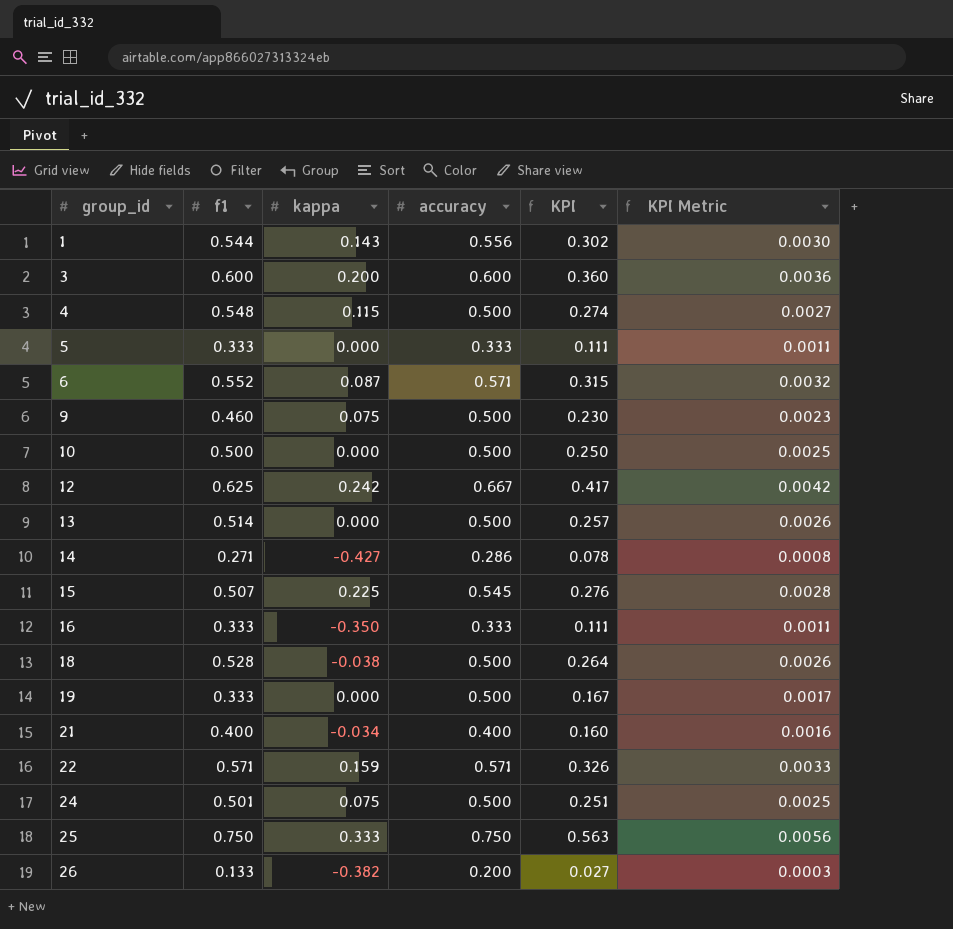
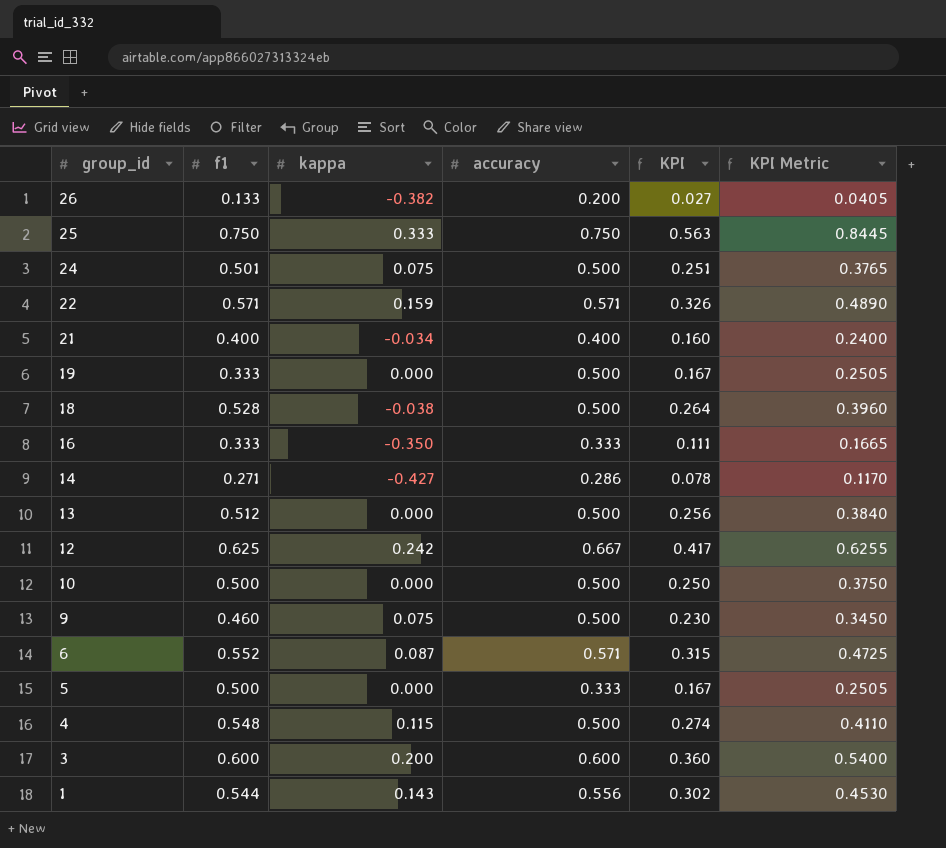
row order: group_id ascending -> group_id descending
column KPI Metric | formula: [KPI] * 0.01 -> [KPI] * 1.5
row 15: 0.507 | 0.225 | 0.545 | 0.276 | 0.0028 -> none
13 | f1: 0.514 -> 0.512
13 | KPI: 0.257 -> 0.256
5 | f1: 0.333 -> 0.500
5 | KPI: 0.111 -> 0.167

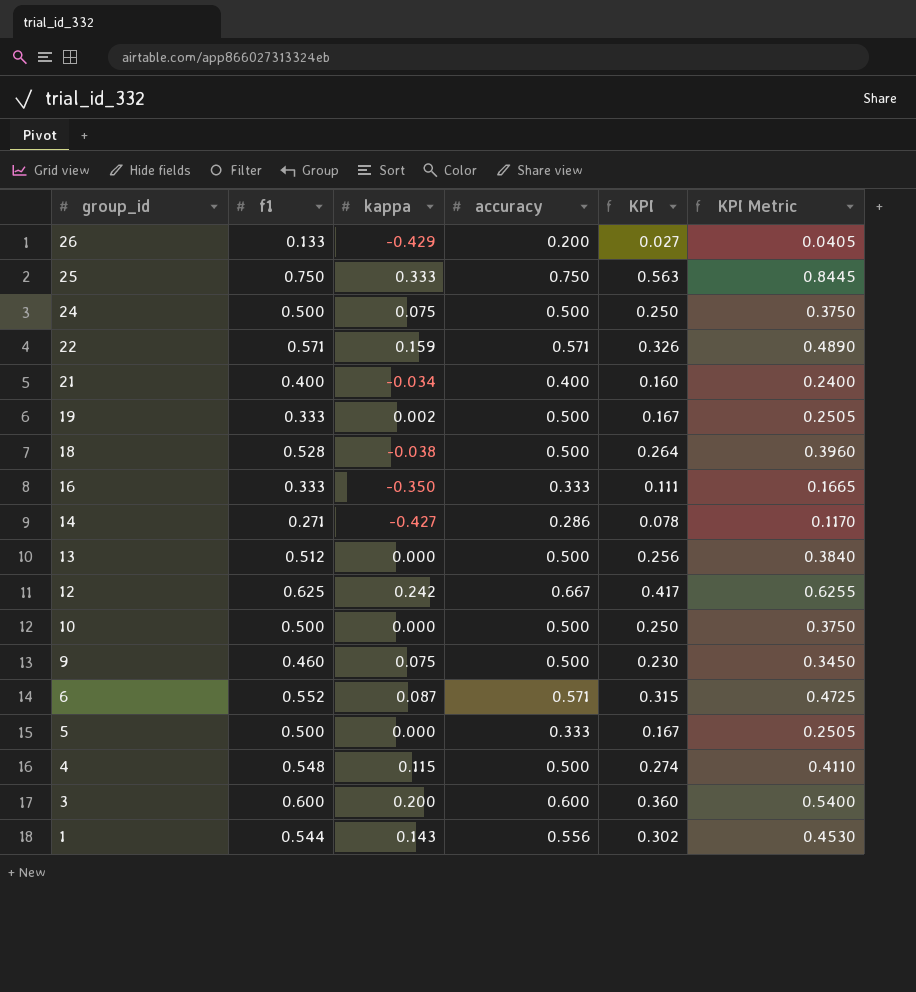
26 | kappa: -0.382 -> -0.429
24 | f1: 0.501 -> 0.500
24 | KPI: 0.251 -> 0.250
24 | KPI Metric: 0.3765 -> 0.3750
19 | kappa: 0.000 -> 0.002

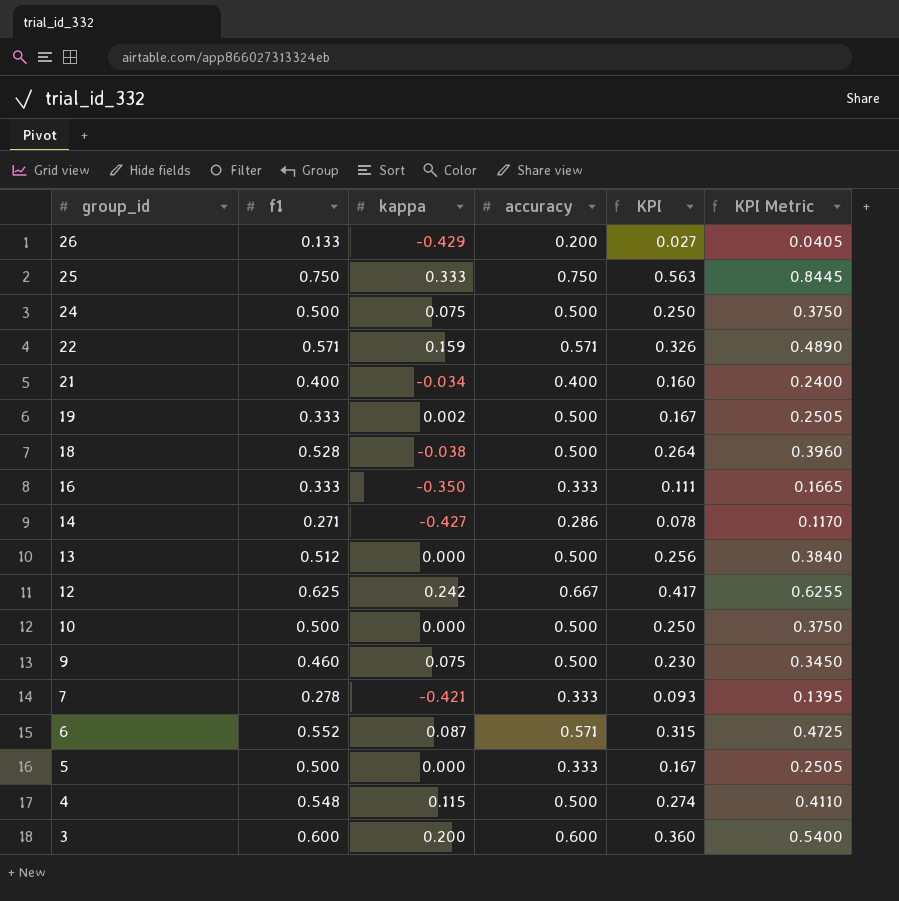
row 1: 0.544 | 0.143 | 0.556 | 0.302 | 0.4530 -> none
row 7: none -> 0.278 | -0.421 | 0.333 | 0.093 | 0.1395

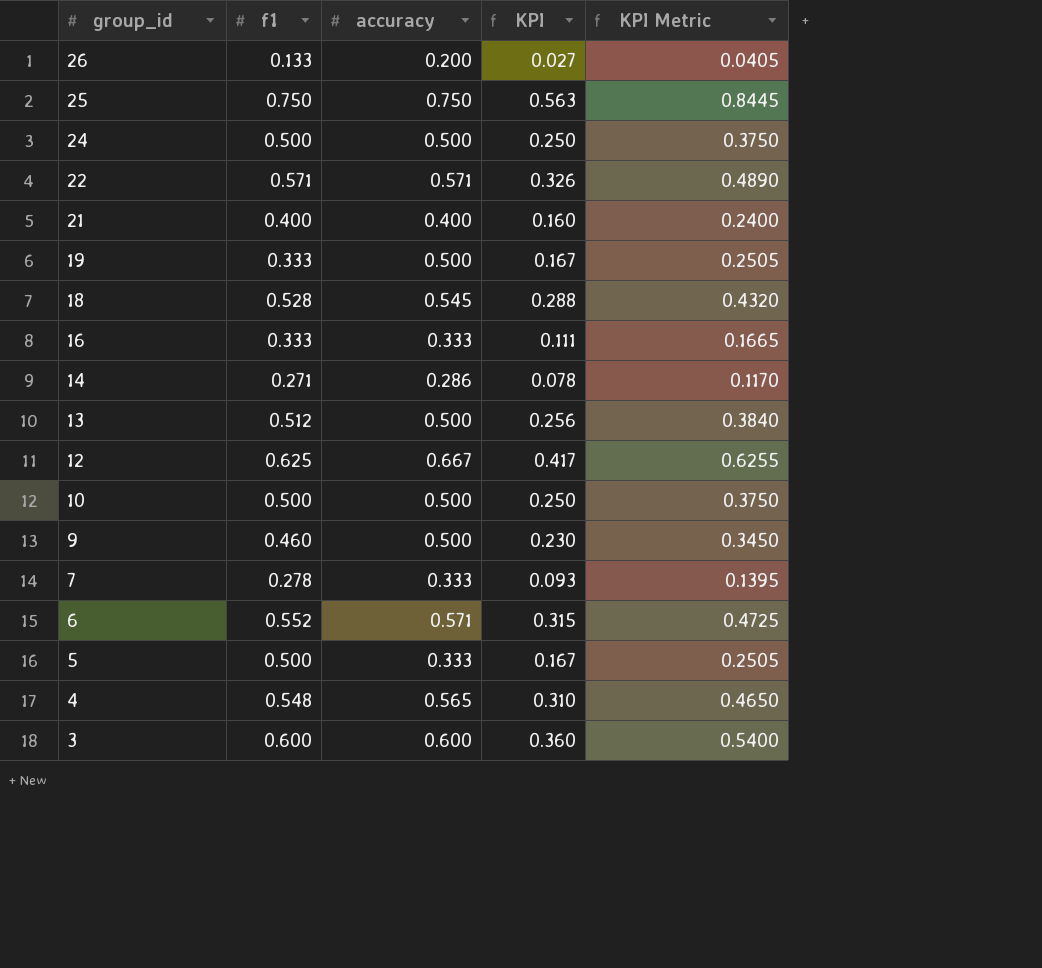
column kappa | position: 3 -> none
18 | accuracy: 0.500 -> 0.545
18 | KPI: 0.264 -> 0.288
18 | KPI Metric: 0.3960 -> 0.4320
4 | accuracy: 0.500 -> 0.565
4 | KPI: 0.274 -> 0.310
4 | KPI Metric: 0.4110 -> 0.4650

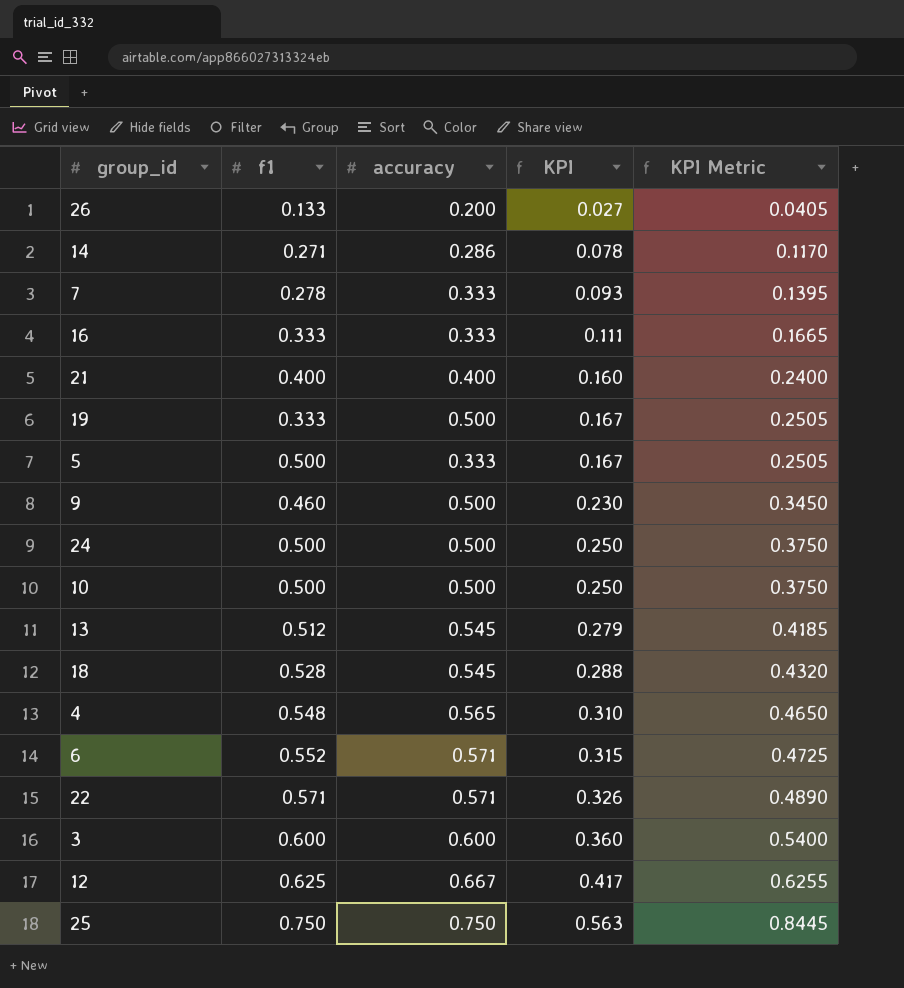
row order: group_id descending -> KPI ascending
13 | accuracy: 0.500 -> 0.545
13 | KPI: 0.256 -> 0.279
13 | KPI Metric: 0.3840 -> 0.4185

